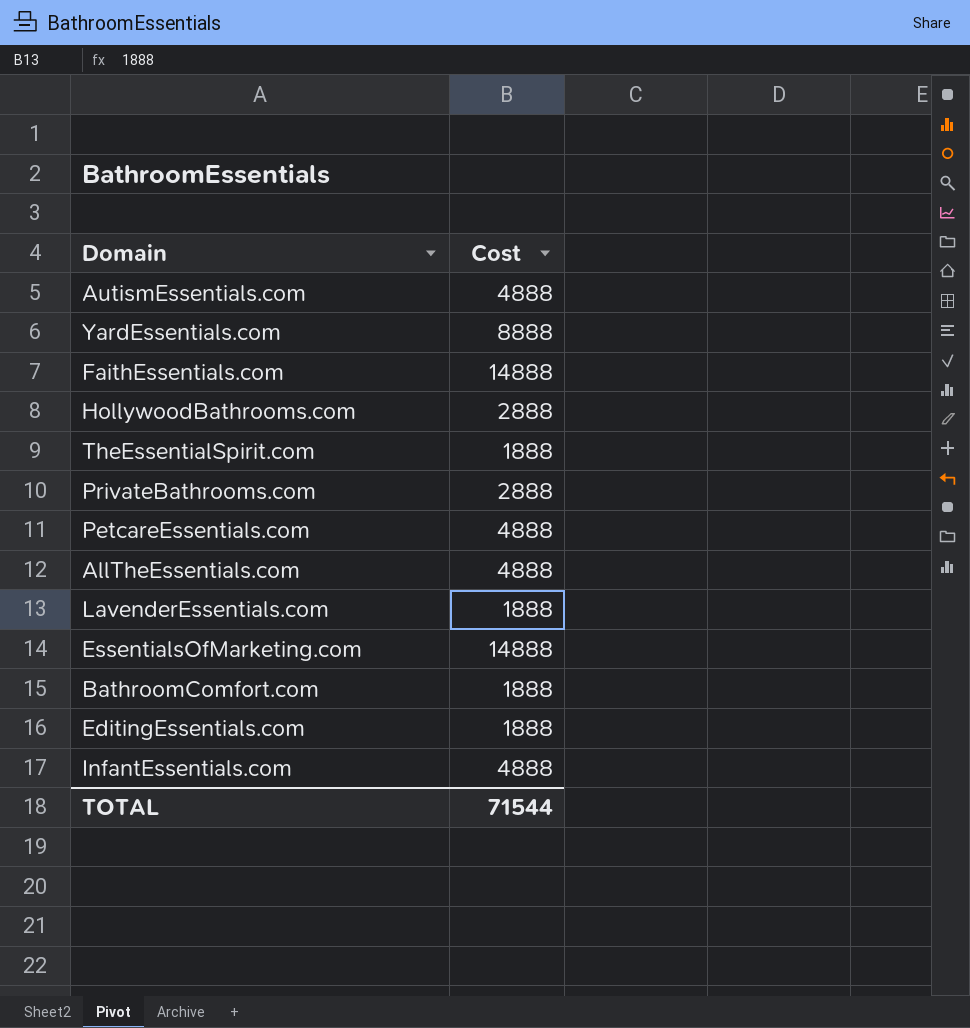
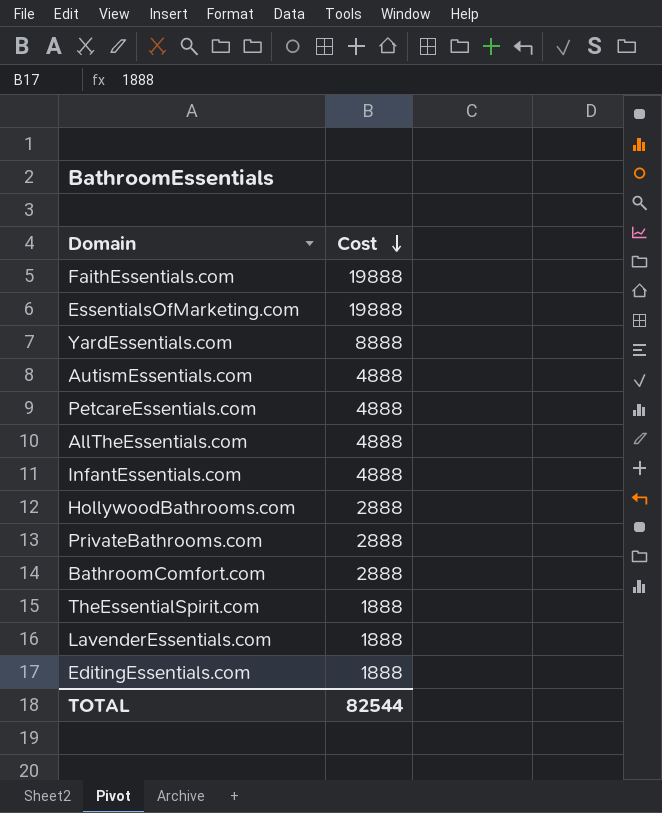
row order: none -> Cost descending
FaithEssentials.com | Cost: 14888 -> 19888
EssentialsOfMarketing.com | Cost: 14888 -> 19888
BathroomComfort.com | Cost: 1888 -> 2888
TOTAL | Cost: 71544 -> 82544

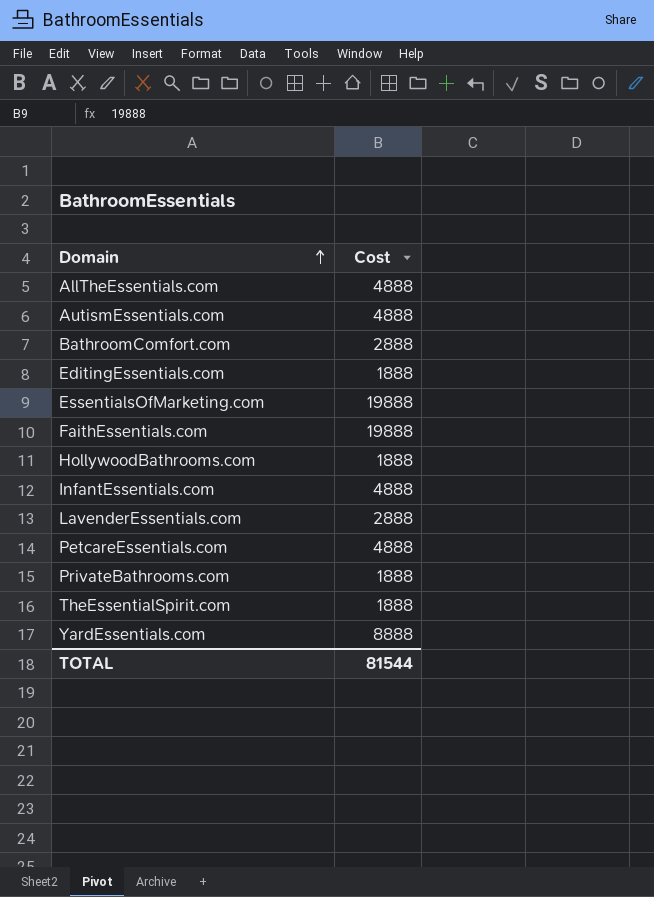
row order: Cost descending -> Domain ascending
HollywoodBathrooms.com | Cost: 2888 -> 1888
LavenderEssentials.com | Cost: 1888 -> 2888
PrivateBathrooms.com | Cost: 2888 -> 1888
TOTAL | Cost: 82544 -> 81544

